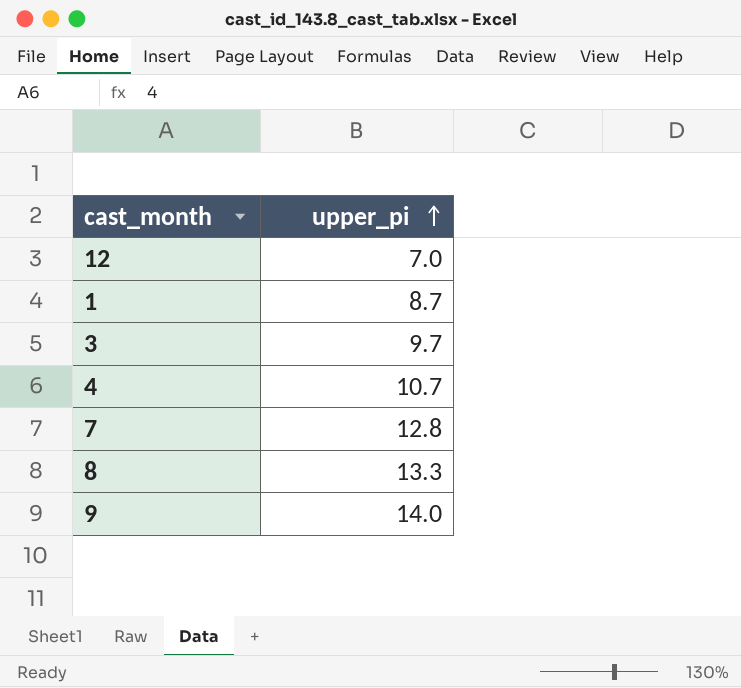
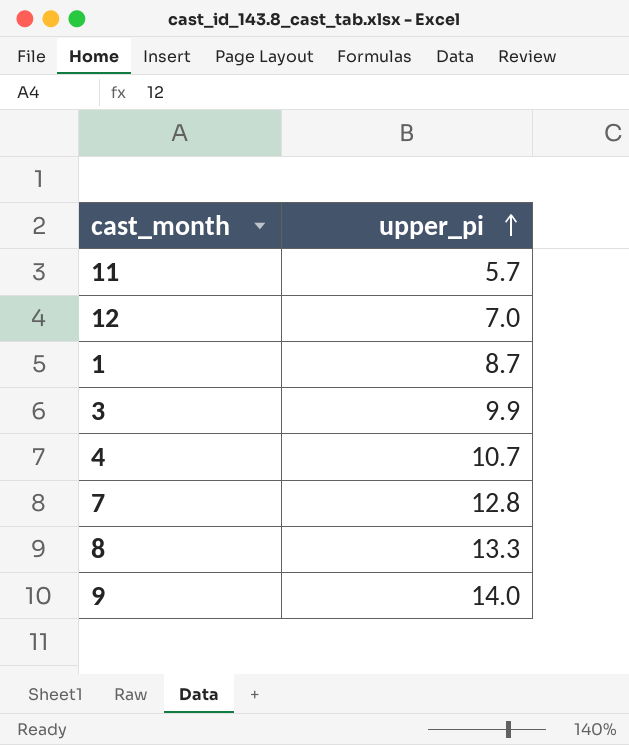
row 11: none -> 5.7
3 | upper_pi: 9.7 -> 9.9

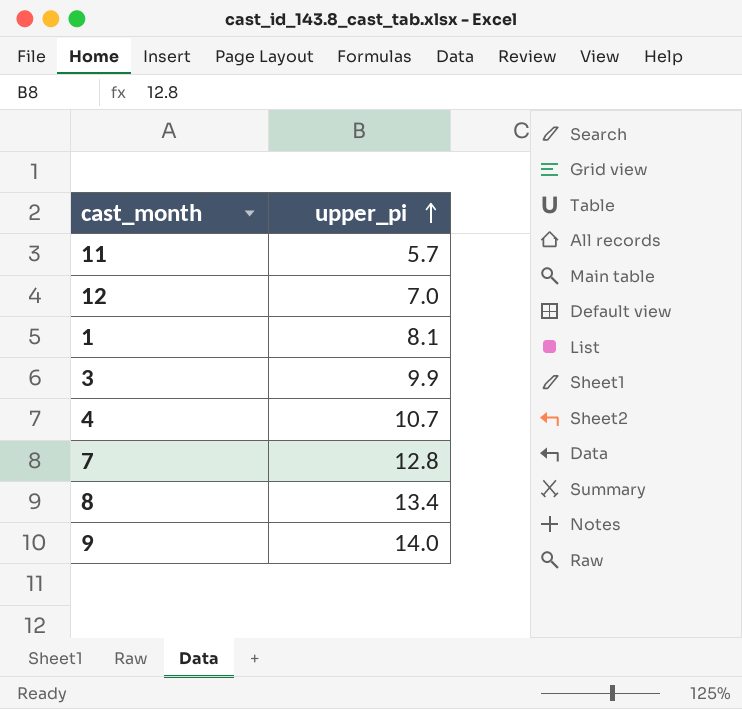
1 | upper_pi: 8.7 -> 8.1
8 | upper_pi: 13.3 -> 13.4

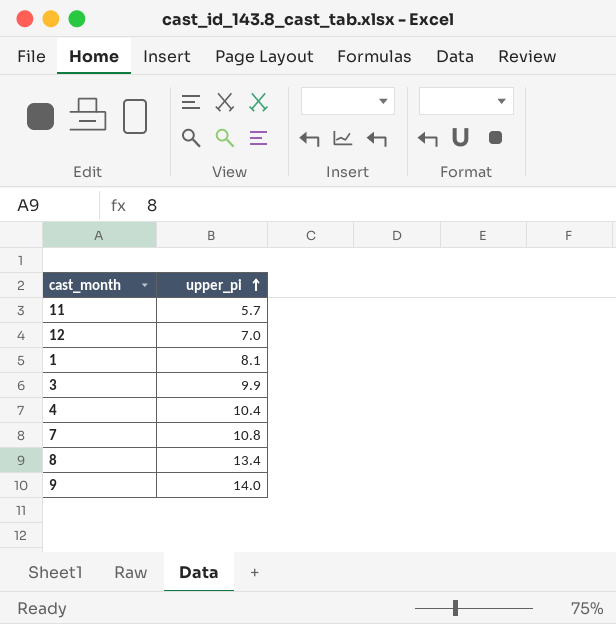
4 | upper_pi: 10.7 -> 10.4
7 | upper_pi: 12.8 -> 10.8

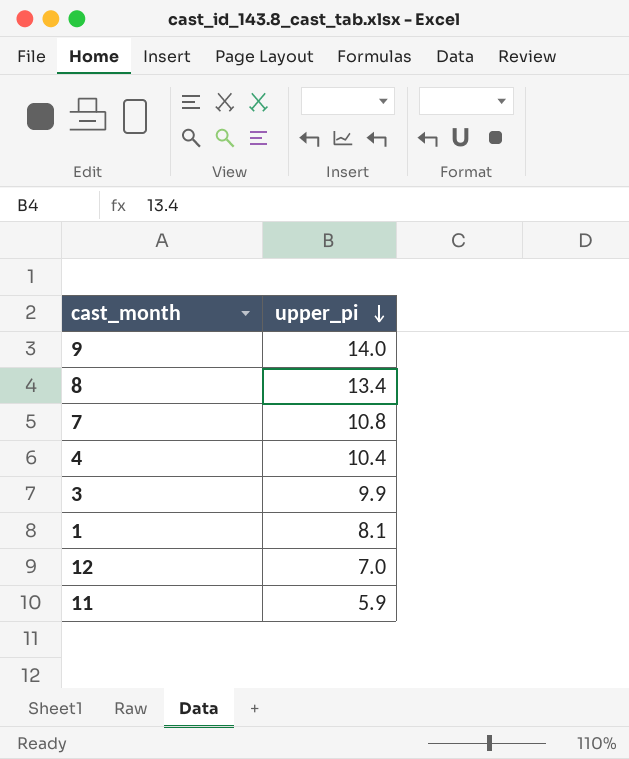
row order: upper_pi ascending -> upper_pi descending
11 | upper_pi: 5.7 -> 5.9

